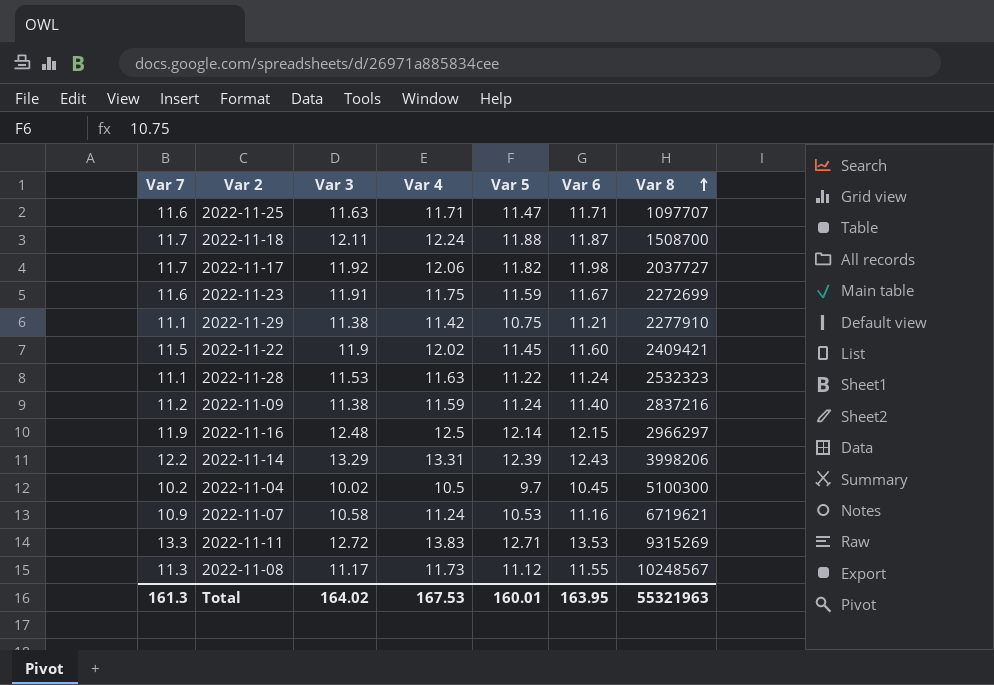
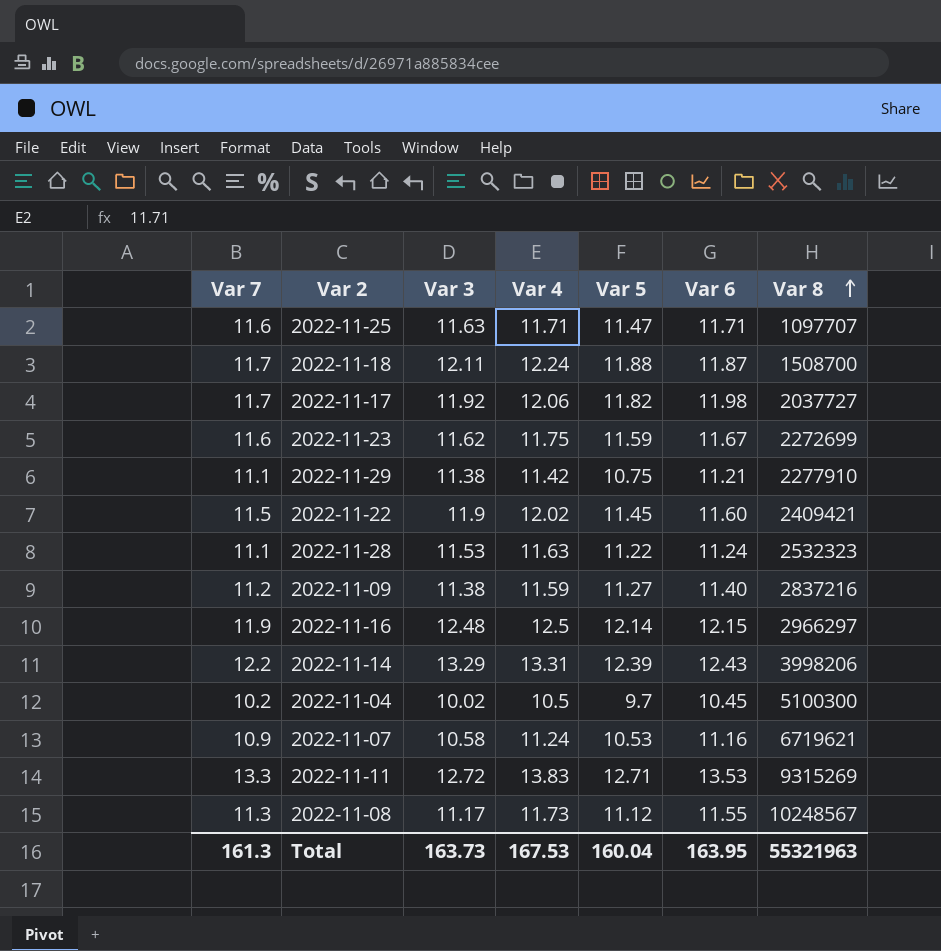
2022-11-23 | Var 3: 11.91 -> 11.62
2022-11-09 | Var 5: 11.24 -> 11.27
Total | Var 3: 164.02 -> 163.73
Total | Var 5: 160.01 -> 160.04

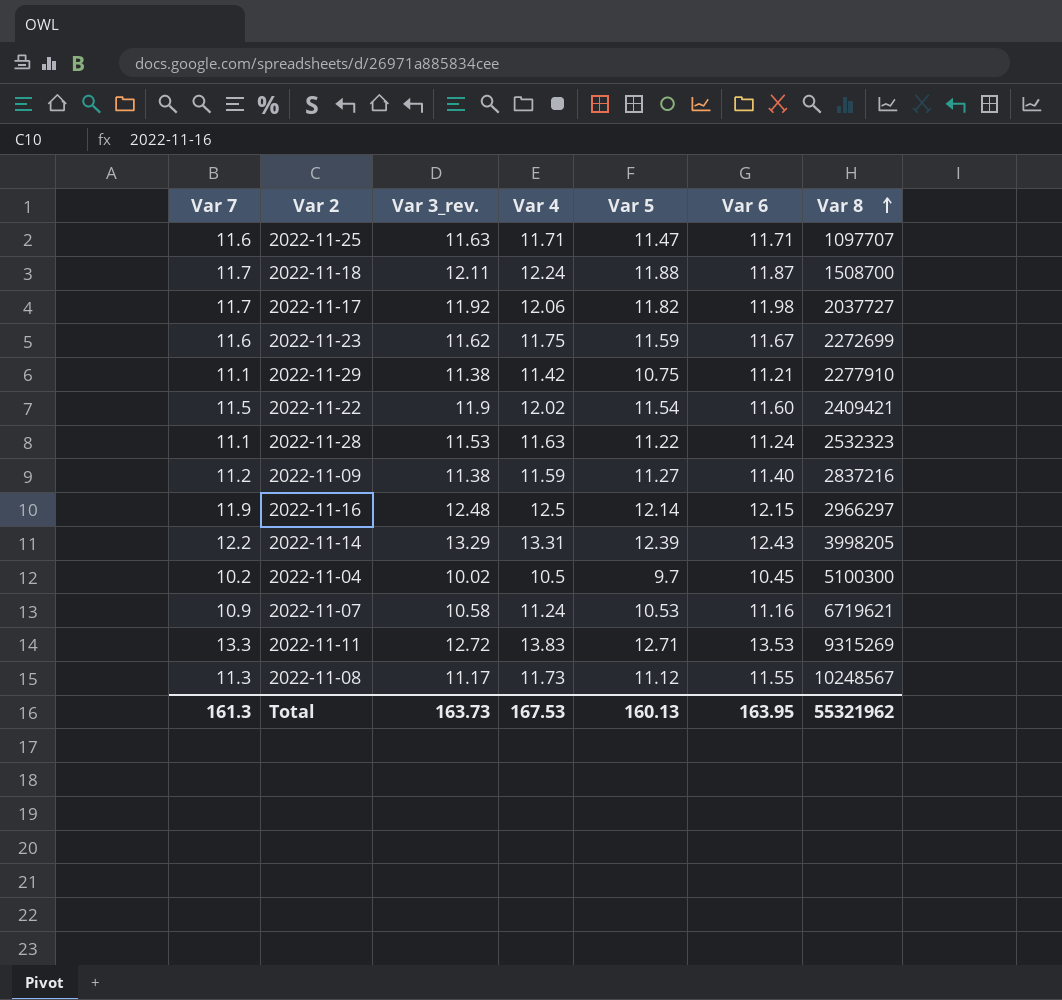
column name: Var 3 -> Var 3_rev.
2022-11-22 | Var 5: 11.45 -> 11.54
2022-11-14 | Var 8: 3998206 -> 3998205
Total | Var 5: 160.04 -> 160.13
Total | Var 8: 55321963 -> 55321962

